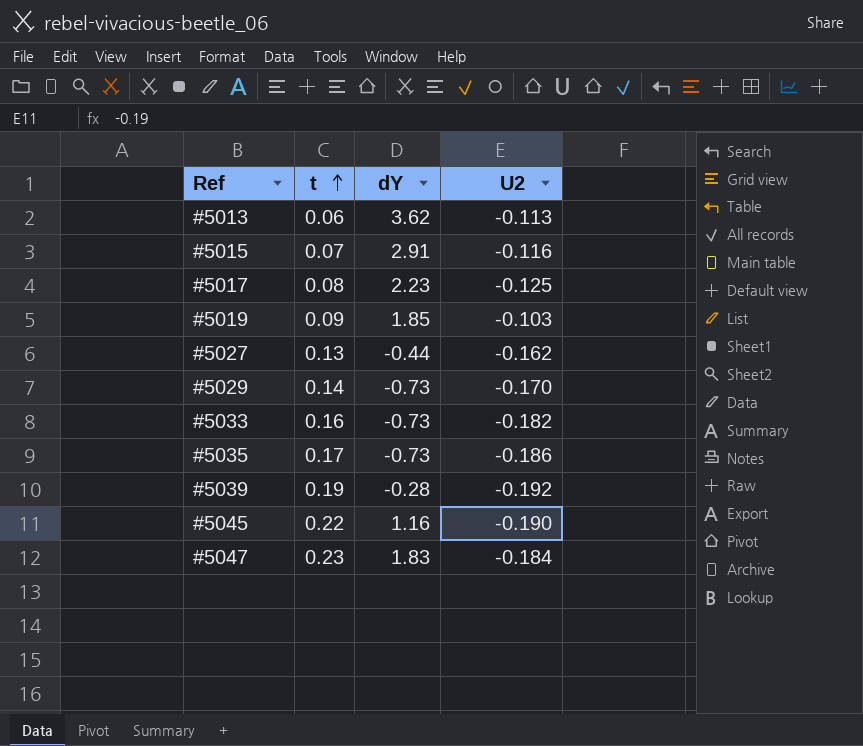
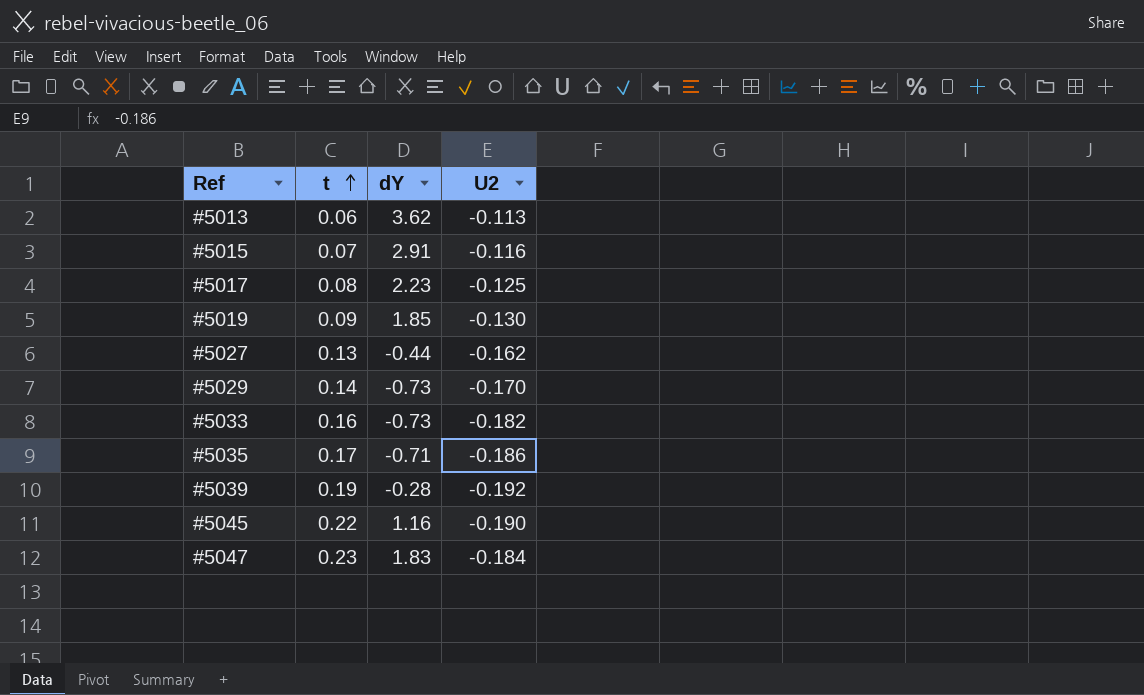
#5019 | U2: -0.103 -> -0.130
#5035 | dY: -0.73 -> -0.71

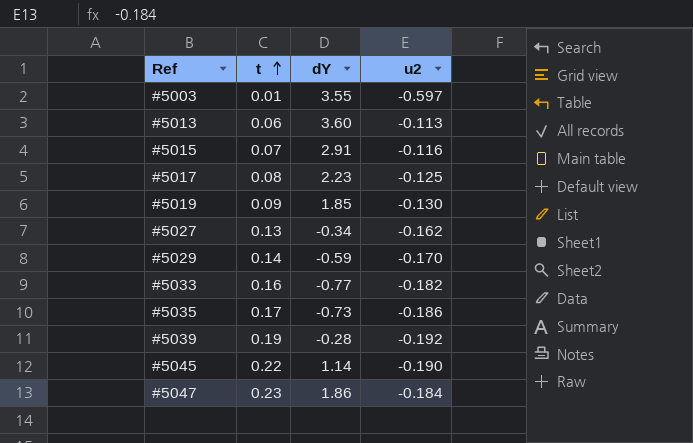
column name: U2 -> u2
row #5003: none -> 0.01 | 3.55 | -0.597
#5013 | dY: 3.62 -> 3.60
#5027 | dY: -0.44 -> -0.34
#5029 | dY: -0.73 -> -0.59
#5033 | dY: -0.73 -> -0.77
#5035 | dY: -0.71 -> -0.73
#5045 | dY: 1.16 -> 1.14
#5047 | dY: 1.83 -> 1.86

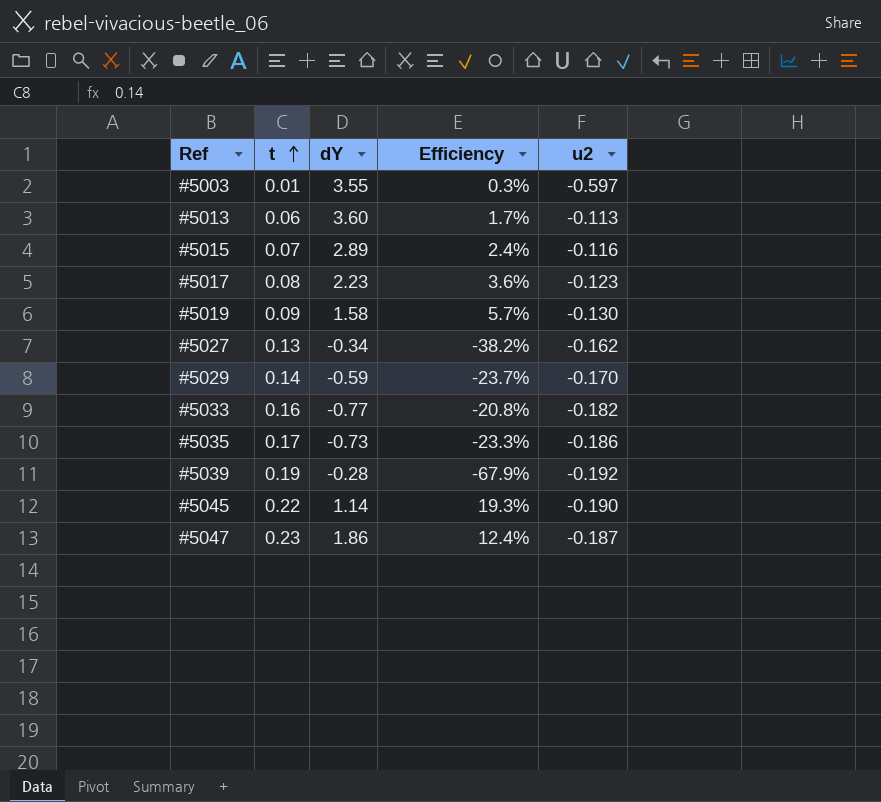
column Efficiency | formula: none -> [t] / [dY]
#5015 | dY: 2.91 -> 2.89
#5017 | u2: -0.125 -> -0.123
#5019 | dY: 1.85 -> 1.58
#5047 | u2: -0.184 -> -0.187

